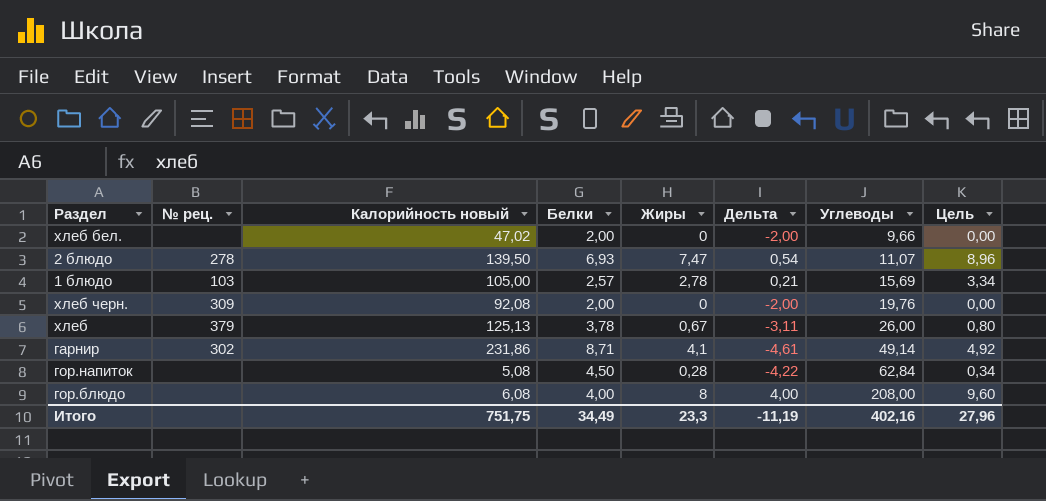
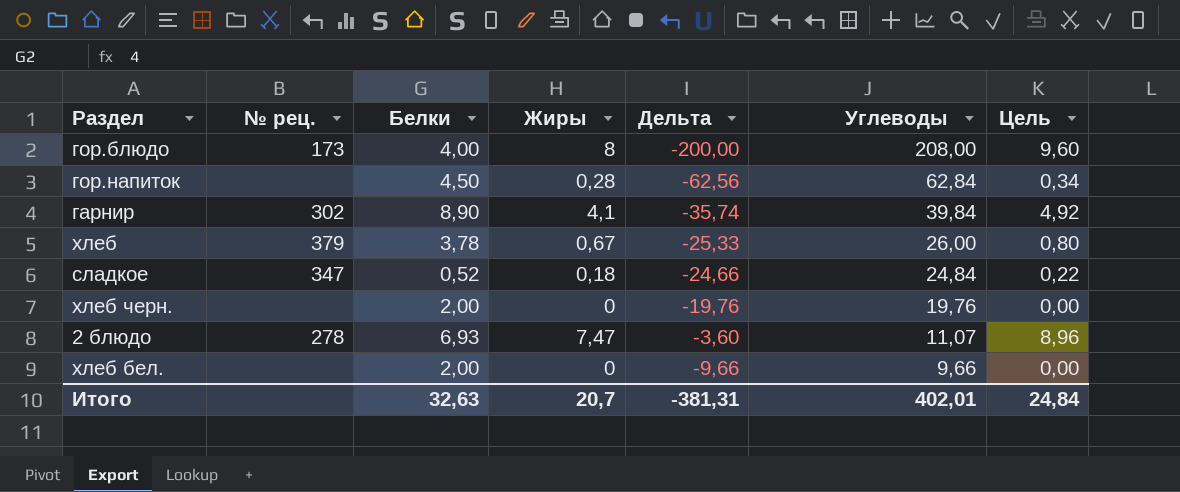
row order: Углеводы ascending -> Углеводы descending
column Калорийность новый | position: 3 -> none
column Дельта | formula: [Жиры] - [Белки] -> [Жиры] - [Углеводы]
row 1 блюдо: 103 | 105,00 | 2,57 | 2,78 | 0,21 | 15,69 | 3,34 -> none
гор.блюдо | № рец.: none -> 173
гарнир | Белки: 8,71 -> 8,90
гарнир | Углеводы: 49,14 -> 39,84
row сладкое: none -> 347 | 0,52 | 0,18 | -24,66 | 24,84 | 0,22
хлеб черн. | № рец.: 309 -> none
Итого | Белки: 34,49 -> 32,63
Итого | Жиры: 23,3 -> 20,7
Итого | Дельта: -11,19 -> -381,31
Итого | Углеводы: 402,16 -> 402,01
Итого | Цель: 27,96 -> 24,84

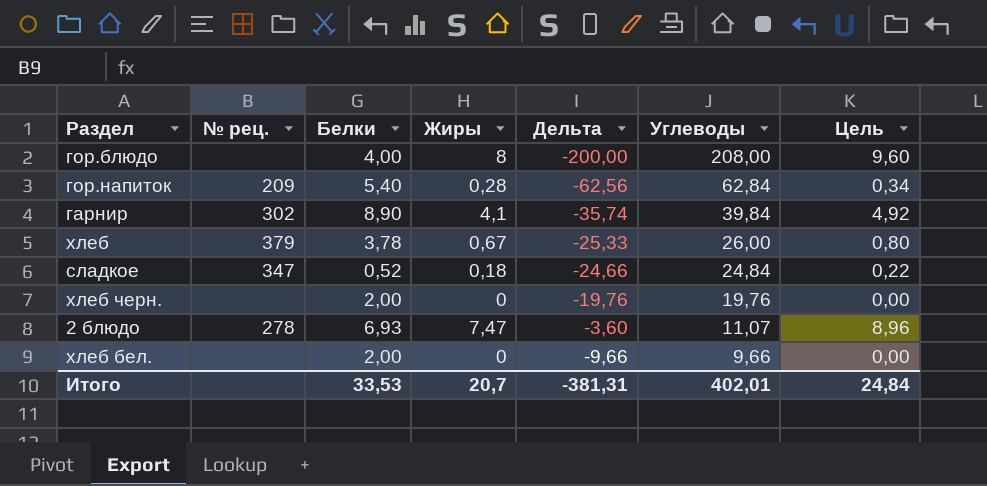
гор.блюдо | № рец.: 173 -> none
гор.напиток | № рец.: none -> 209
гор.напиток | Белки: 4,50 -> 5,40
Итого | Белки: 32,63 -> 33,53

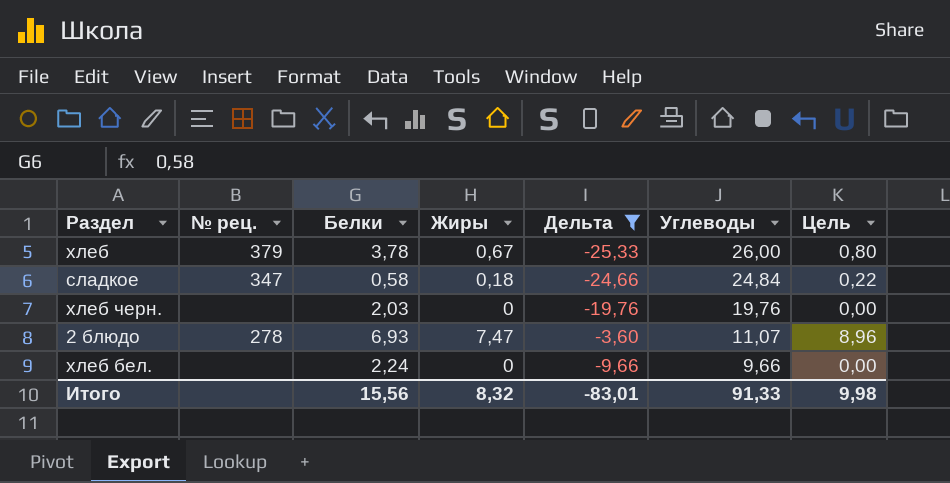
filter: none -> Дельта >= -25,33
сладкое | Белки: 0,52 -> 0,58
хлеб черн. | Белки: 2,00 -> 2,03
хлеб бел. | Белки: 2,00 -> 2,24
Итого | Белки: 33,53 -> 15,56
Итого | Жиры: 20,7 -> 8,32
Итого | Дельта: -381,31 -> -83,01
Итого | Углеводы: 402,01 -> 91,33
Итого | Цель: 24,84 -> 9,98

